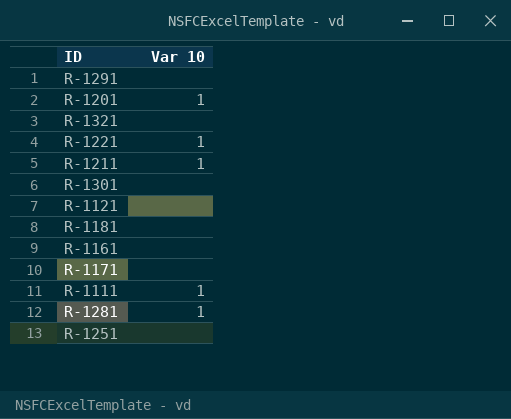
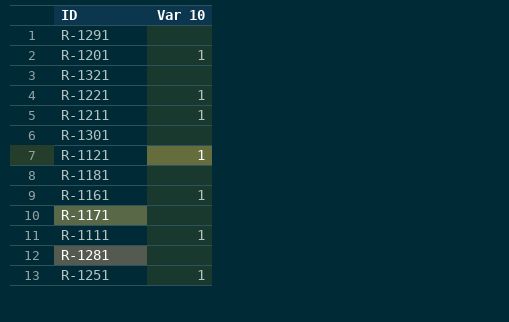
R-1121 | Var 10: none -> 1
R-1161 | Var 10: none -> 1
R-1281 | Var 10: 1 -> none
R-1251 | Var 10: none -> 1

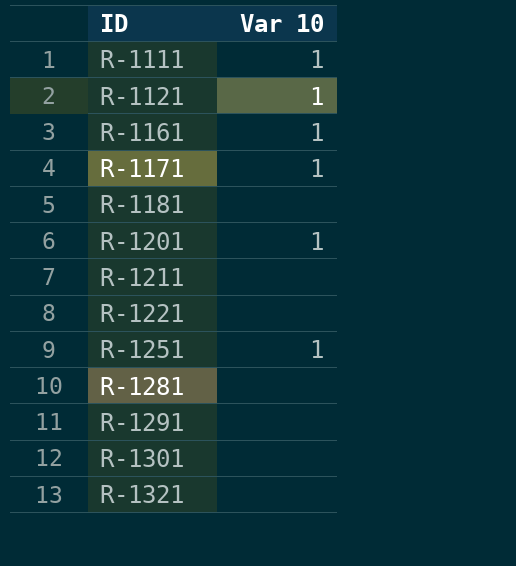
row order: none -> ID ascending
R-1171 | Var 10: none -> 1
R-1211 | Var 10: 1 -> none
R-1221 | Var 10: 1 -> none

